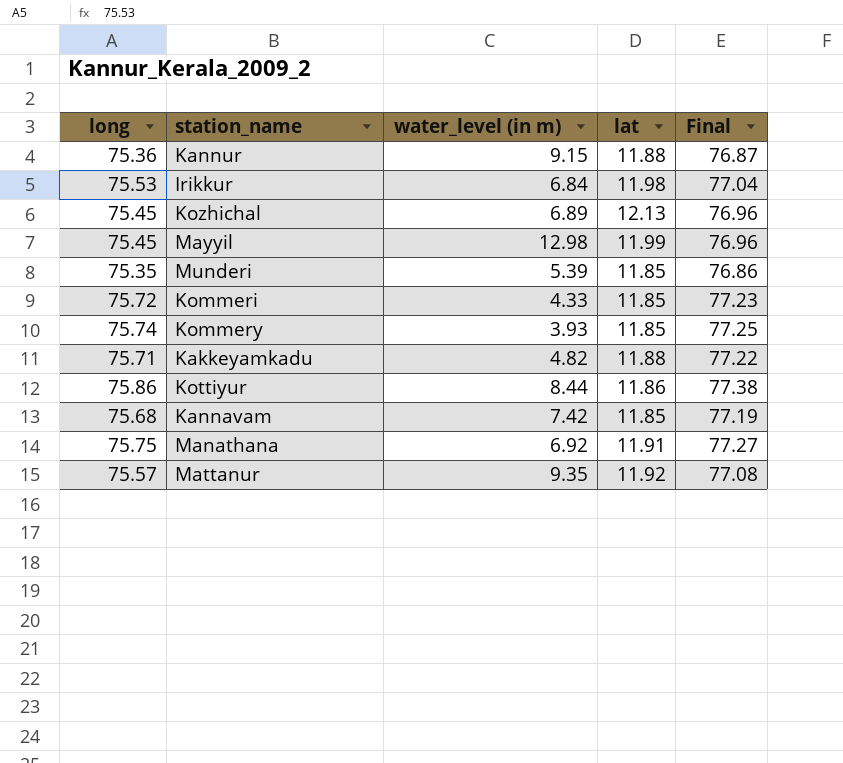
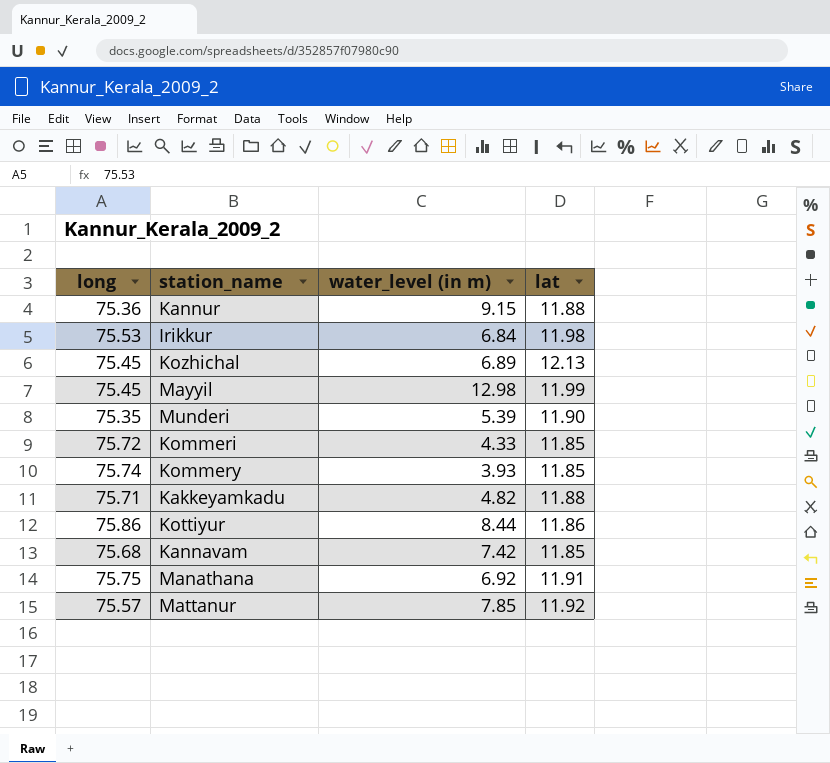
column Final | formula: [long] * 1.02 -> none
Munderi | lat: 11.85 -> 11.90
Mattanur | water_level (in m): 9.35 -> 7.85

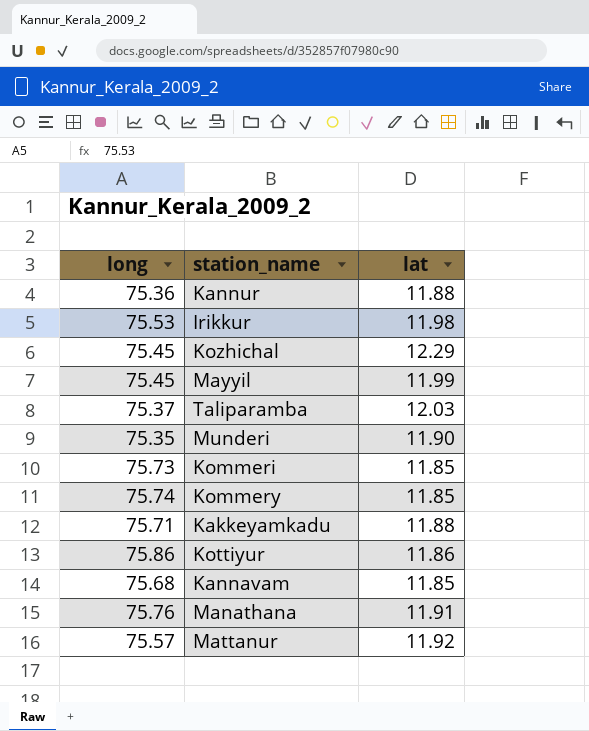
column water_level (in m) | position: 3 -> none
Kozhichal | lat: 12.13 -> 12.29
row Taliparamba: none -> 75.37 | 12.03
Kommeri | long: 75.72 -> 75.73
Manathana | long: 75.75 -> 75.76

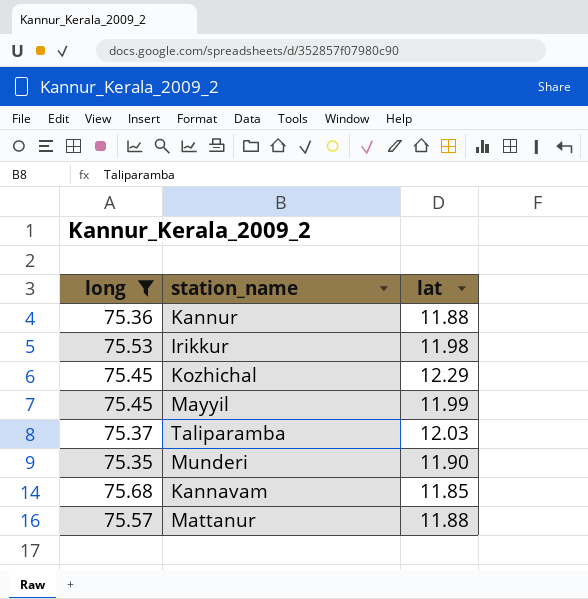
filter: none -> long <= 75.68
Mattanur | lat: 11.92 -> 11.88

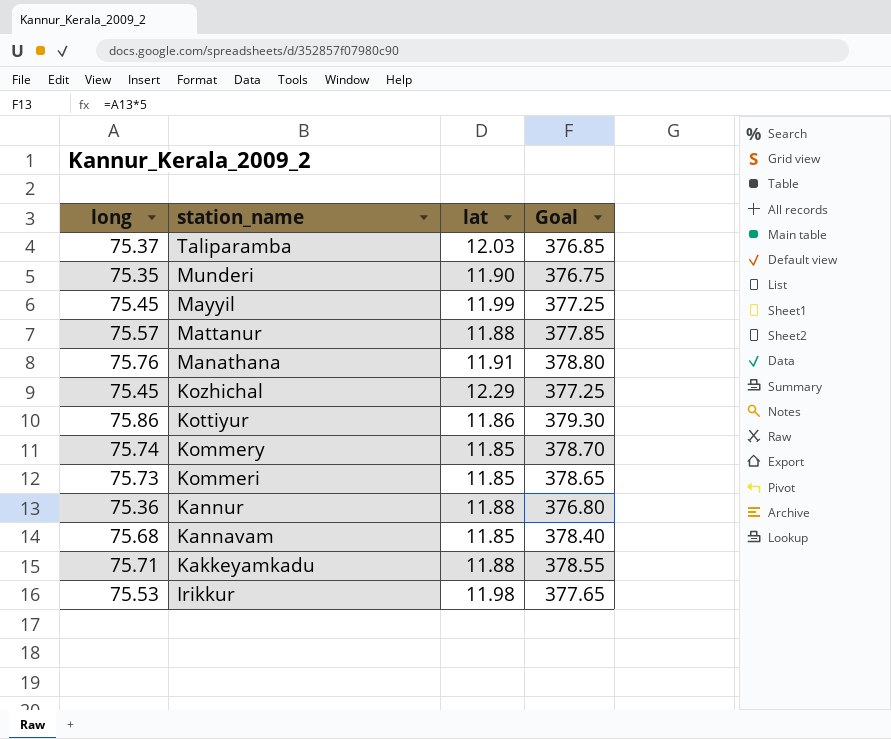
filter: long <= 75.68 -> none
row order: none -> station_name descending
column Goal | formula: none -> [long] * 5

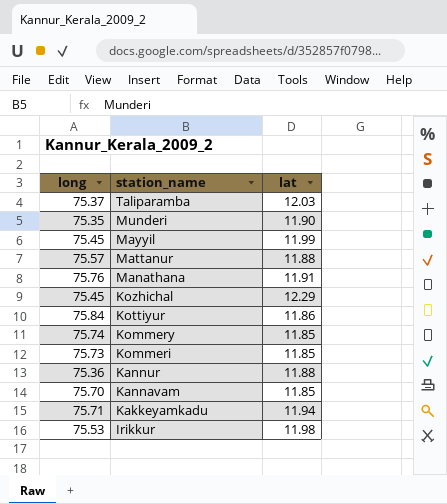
column Goal | formula: [long] * 5 -> none
Kottiyur | long: 75.86 -> 75.84
Kannavam | long: 75.68 -> 75.70
Kakkeyamkadu | lat: 11.88 -> 11.94

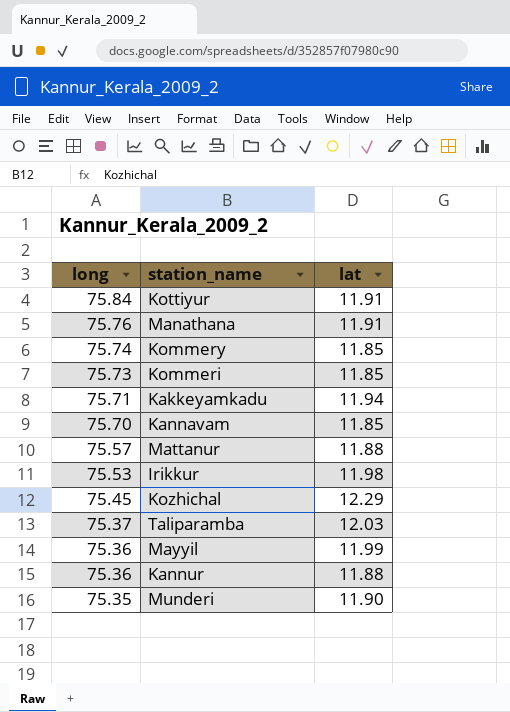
row order: station_name descending -> long descending
Kottiyur | lat: 11.86 -> 11.91
Mayyil | long: 75.45 -> 75.36

